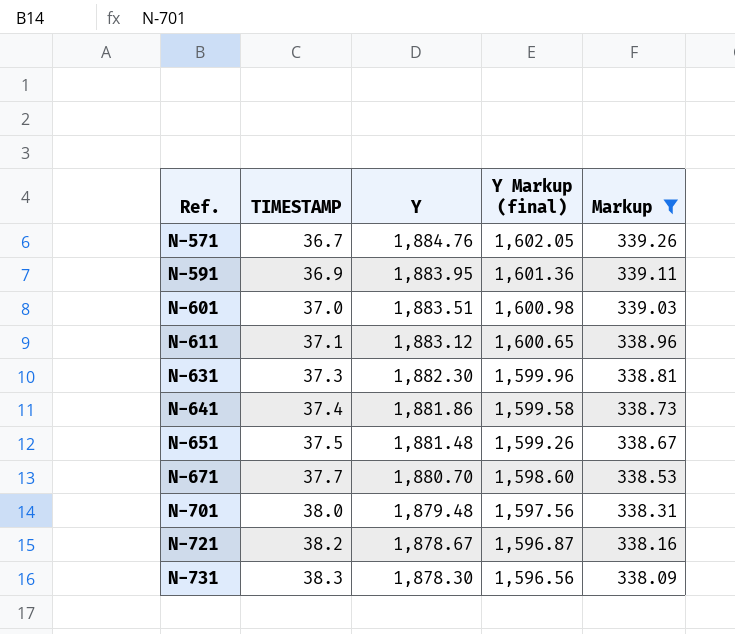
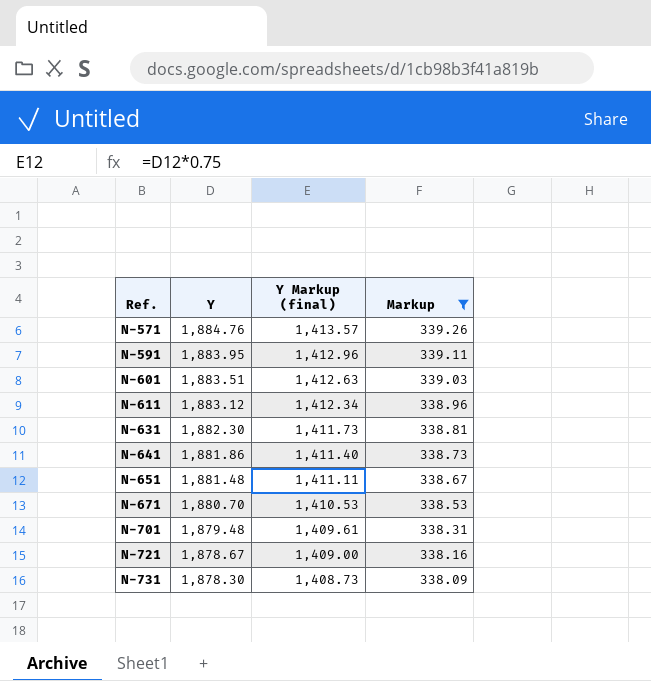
column TIMESTAMP | position: 2 -> none
column Y Markup (final) | formula: [Y] * 0.85 -> [Y] * 0.75

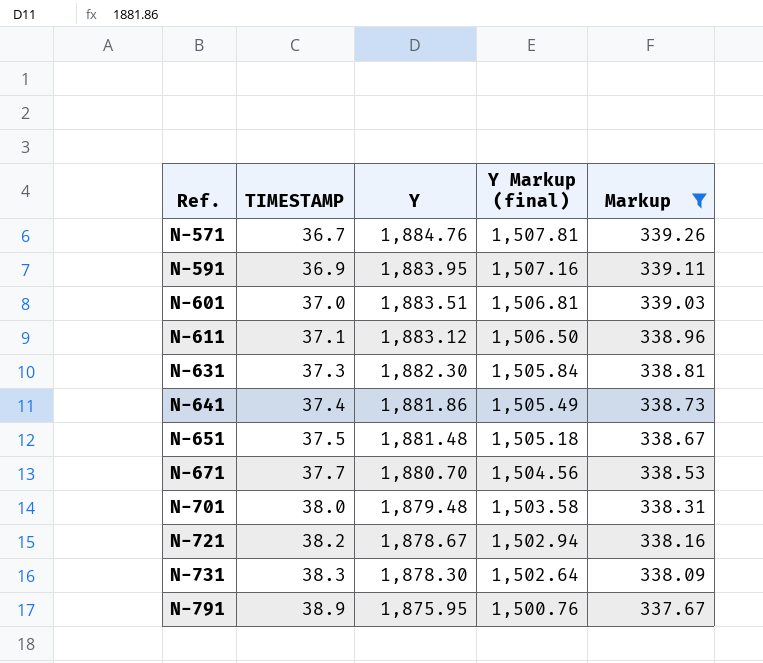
column TIMESTAMP | position: none -> 2
column Y Markup (final) | formula: [Y] * 0.75 -> [Y] * 0.8
row N-791: none -> 38.9 | 1,875.95 | 1,500.76 | 337.67

